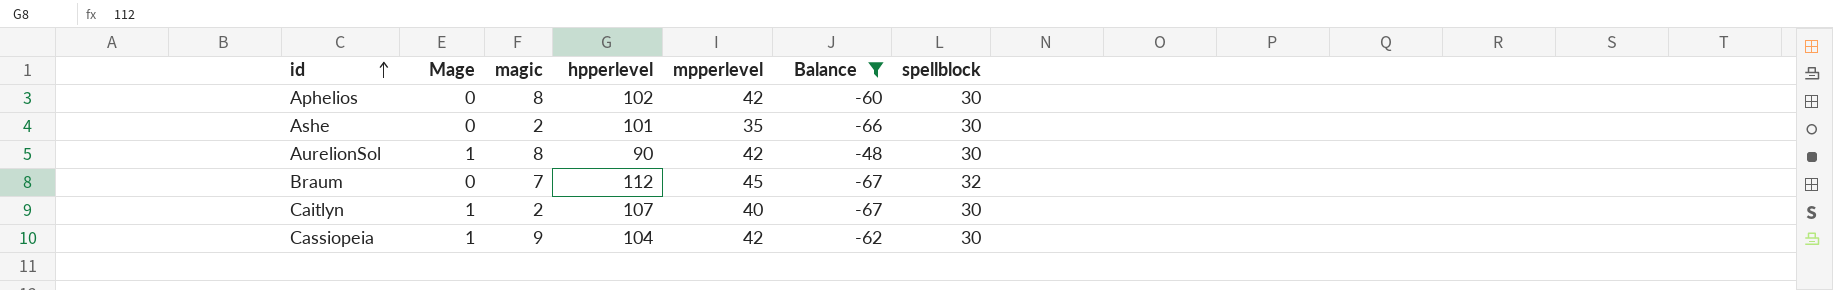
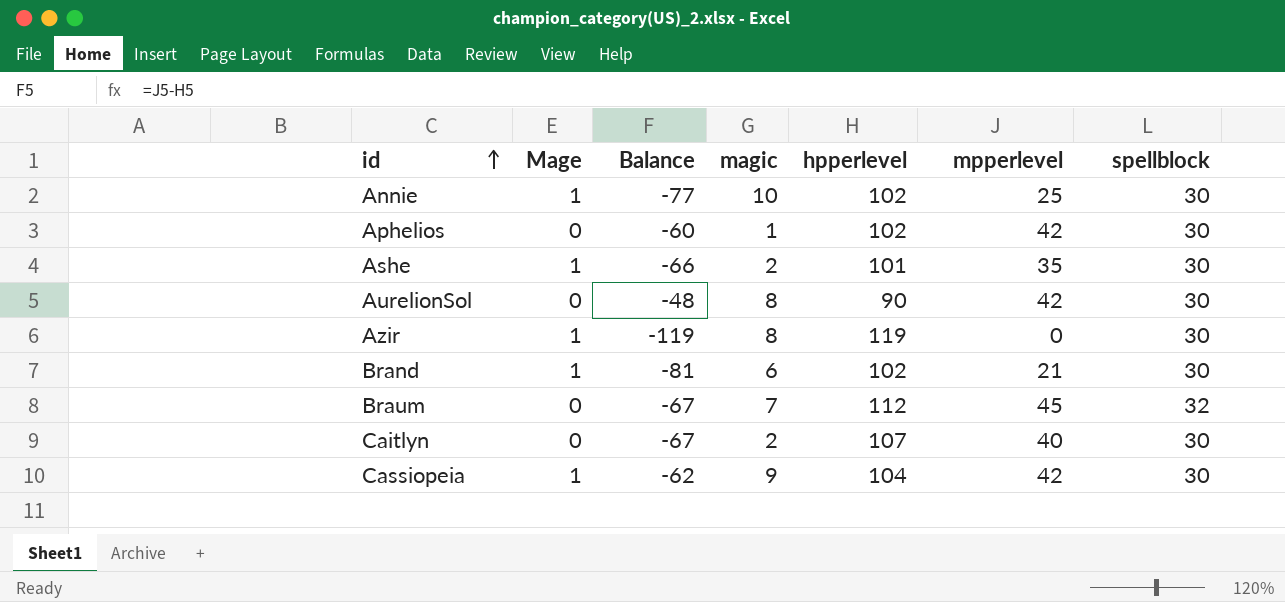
filter: Balance >= -67 -> none
column Balance | position: 6 -> 3
Aphelios | magic: 8 -> 1
Ashe | Mage: 0 -> 1
AurelionSol | Mage: 1 -> 0
Caitlyn | Mage: 1 -> 0

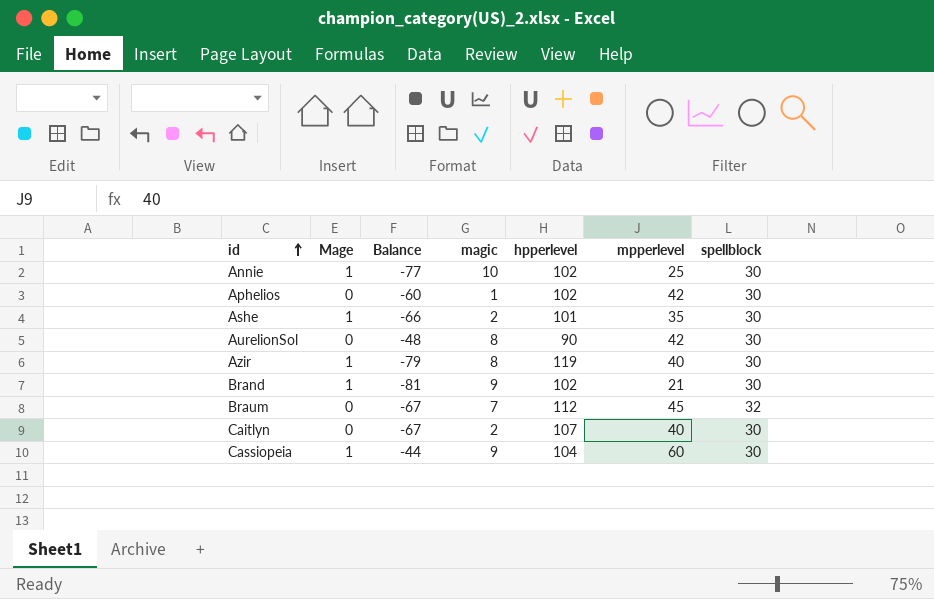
Azir | Balance: -119 -> -79
Azir | mpperlevel: 0 -> 40
Brand | magic: 6 -> 9
Cassiopeia | Balance: -62 -> -44
Cassiopeia | mpperlevel: 42 -> 60

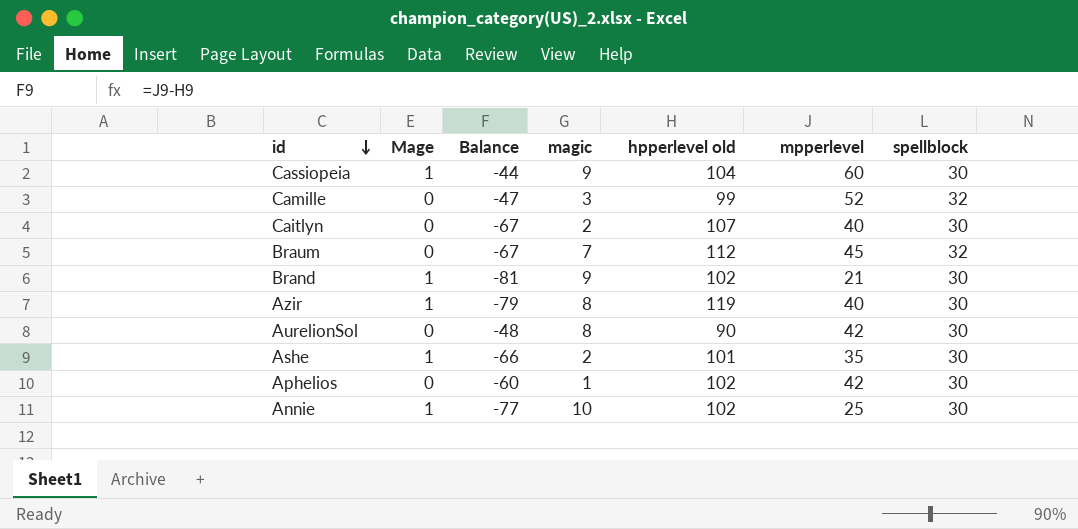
row order: id ascending -> id descending
column name: hpperlevel -> hpperlevel old
row Camille: none -> 0 | -47 | 3 | 99 | 52 | 32

